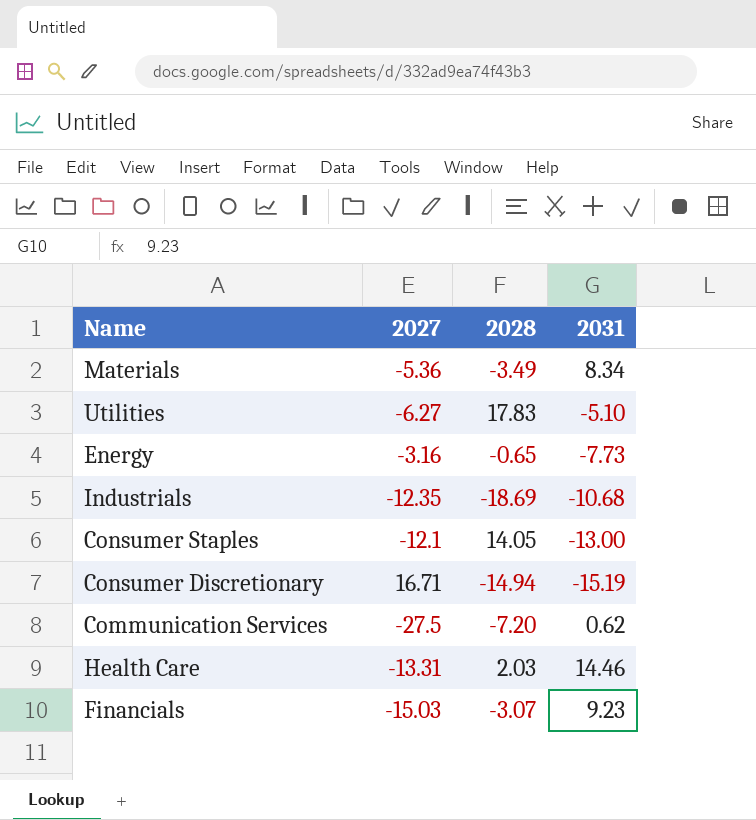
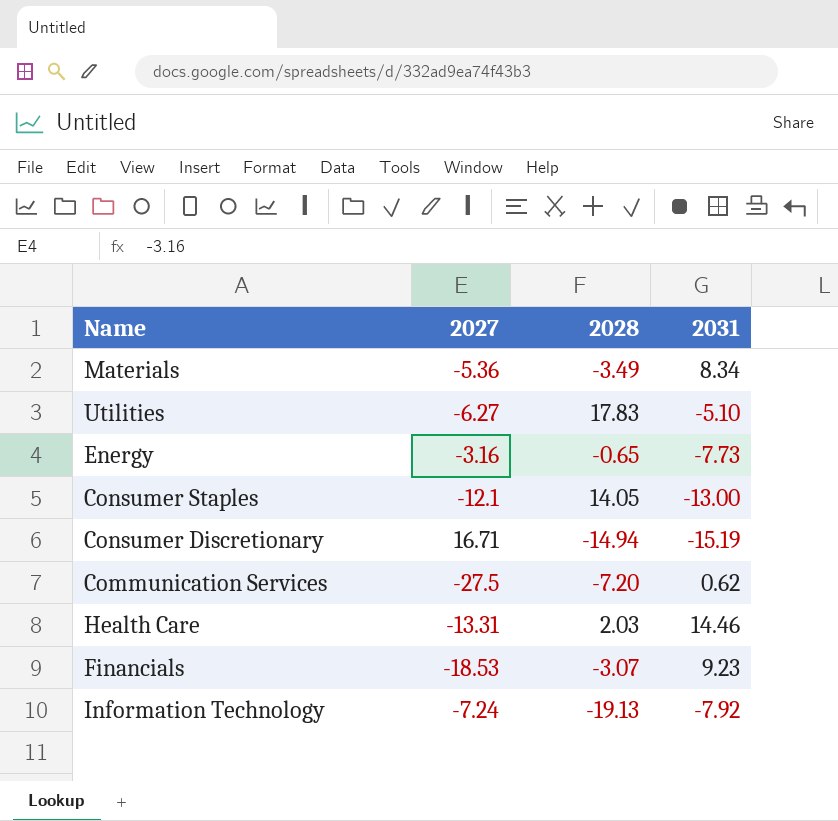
row Industrials: -12.35 | -18.69 | -10.68 -> none
Financials | 2027: -15.03 -> -18.53
row Information Technology: none -> -7.24 | -19.13 | -7.92

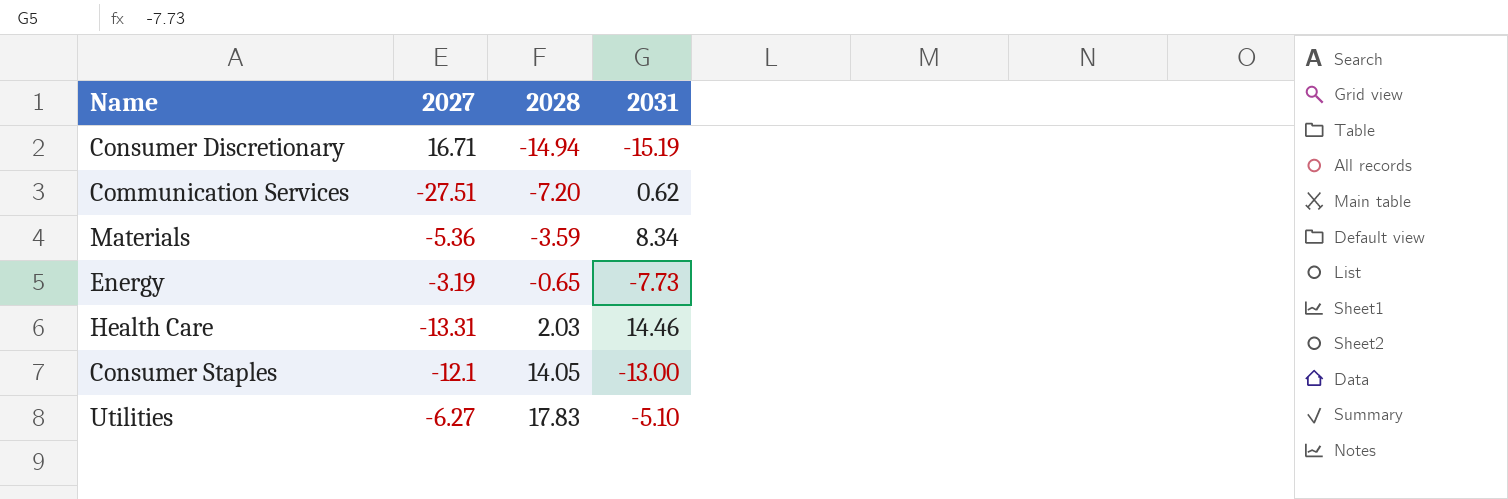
row order: none -> 2028 ascending
row Financials: -18.53 | -3.07 | 9.23 -> none
row Information Technology: -7.24 | -19.13 | -7.92 -> none
Communication Services | 2027: -27.5 -> -27.51
Materials | 2028: -3.49 -> -3.59
Energy | 2027: -3.16 -> -3.19

